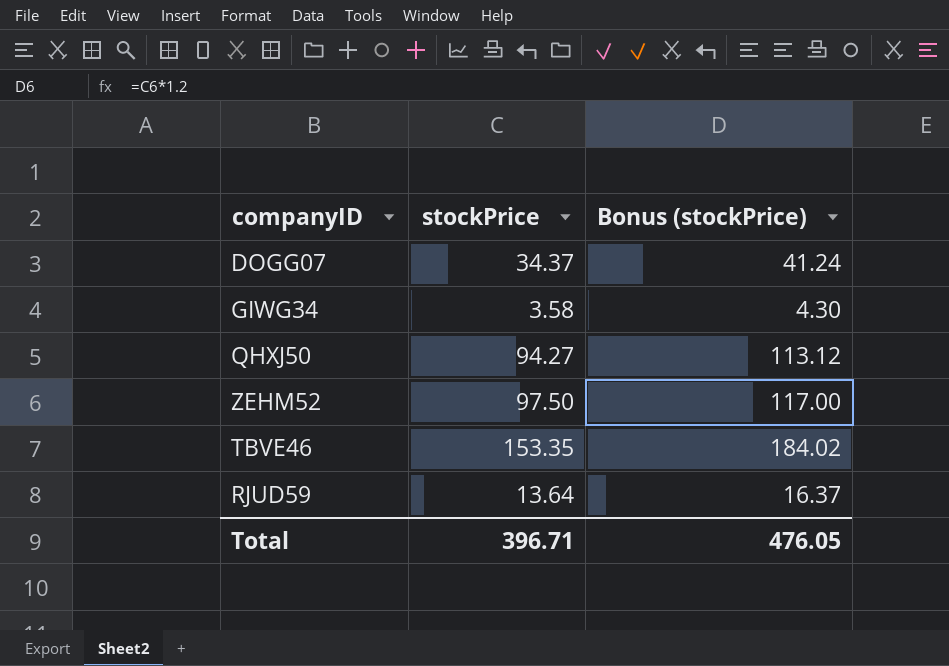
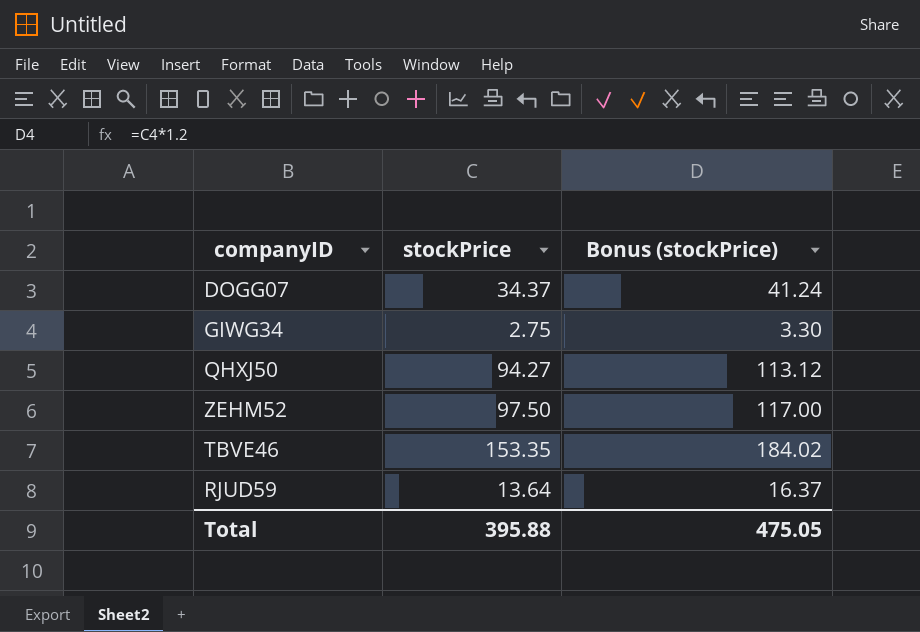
GIWG34 | stockPrice: 3.58 -> 2.75
GIWG34 | Bonus (stockPrice): 4.30 -> 3.30
Total | stockPrice: 396.71 -> 395.88
Total | Bonus (stockPrice): 476.05 -> 475.05

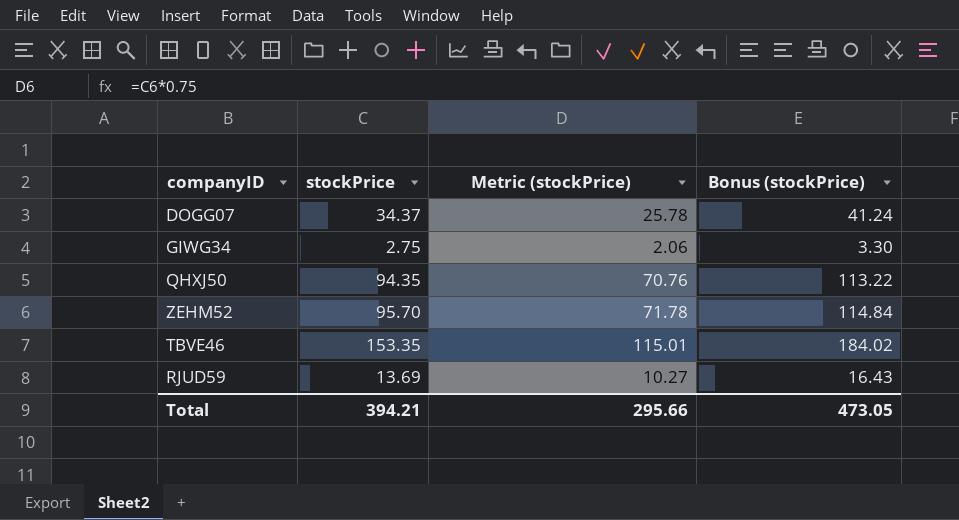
column Metric (stockPrice) | formula: none -> [stockPrice] * 0.75
QHXJ50 | stockPrice: 94.27 -> 94.35
QHXJ50 | Bonus (stockPrice): 113.12 -> 113.22
ZEHM52 | stockPrice: 97.50 -> 95.70
ZEHM52 | Bonus (stockPrice): 117.00 -> 114.84
RJUD59 | stockPrice: 13.64 -> 13.69
RJUD59 | Bonus (stockPrice): 16.37 -> 16.43
Total | stockPrice: 395.88 -> 394.21
Total | Bonus (stockPrice): 475.05 -> 473.05

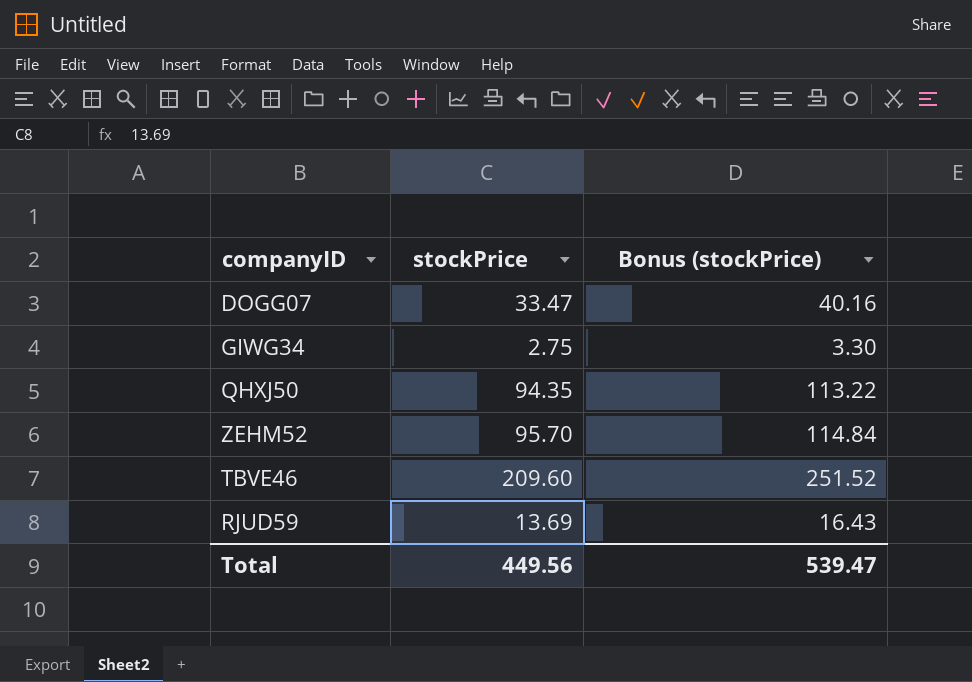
column Metric (stockPrice) | formula: [stockPrice] * 0.75 -> none
DOGG07 | stockPrice: 34.37 -> 33.47
DOGG07 | Bonus (stockPrice): 41.24 -> 40.16
TBVE46 | stockPrice: 153.35 -> 209.60
TBVE46 | Bonus (stockPrice): 184.02 -> 251.52
Total | stockPrice: 394.21 -> 449.56
Total | Bonus (stockPrice): 473.05 -> 539.47

